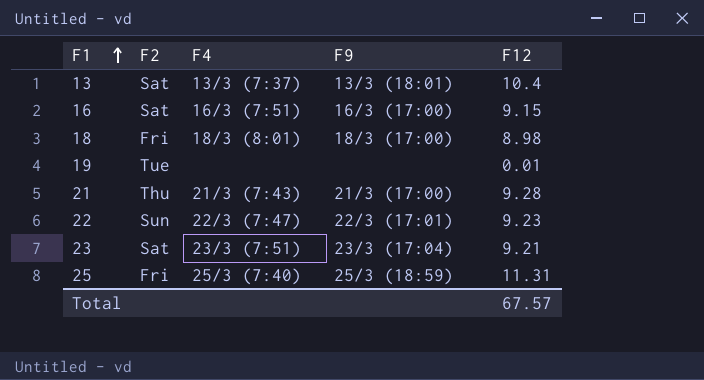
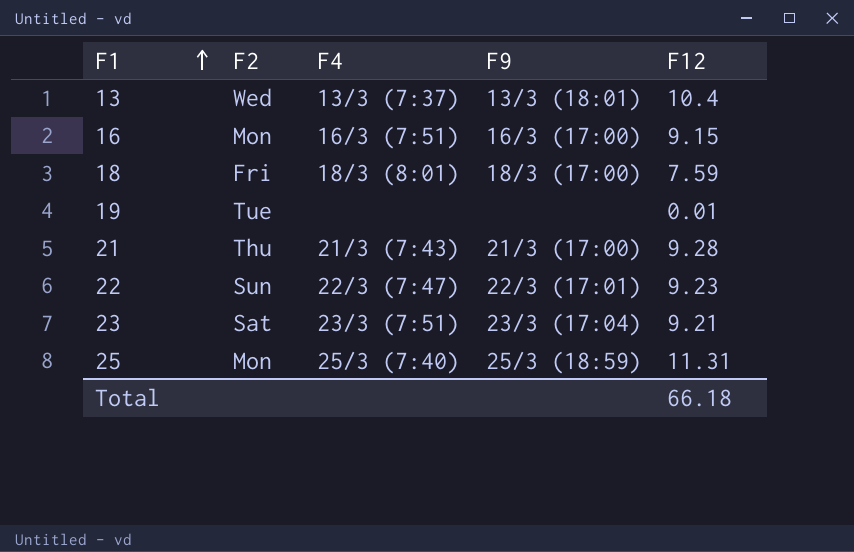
13 | F2: Sat -> Wed
16 | F2: Sat -> Mon
18 | F12: 8.98 -> 7.59
25 | F2: Fri -> Mon
Total | F12: 67.57 -> 66.18

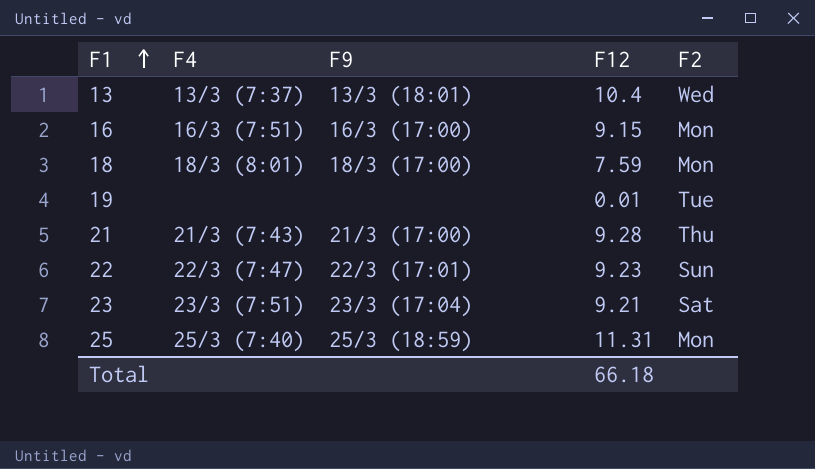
column F2 | position: 2 -> 5
18 | F2: Fri -> Mon

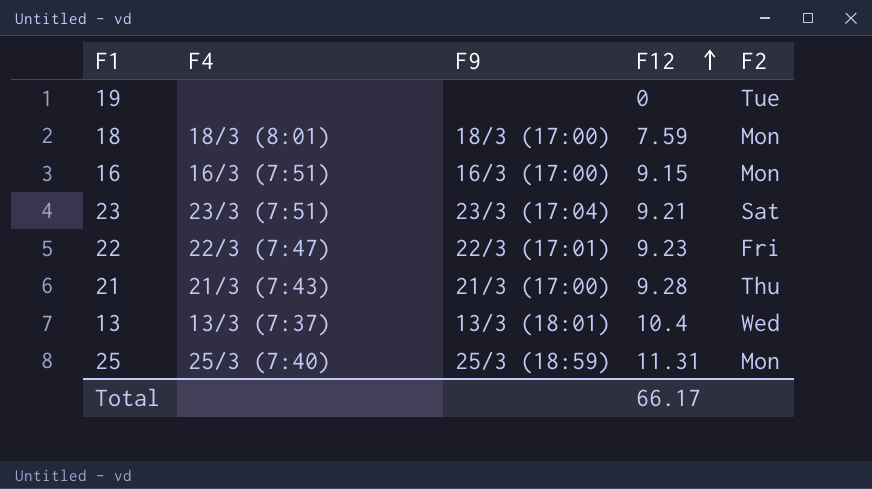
row order: F1 ascending -> F12 ascending
19 | F12: 0.01 -> 0
22 | F2: Sun -> Fri
Total | F12: 66.18 -> 66.17

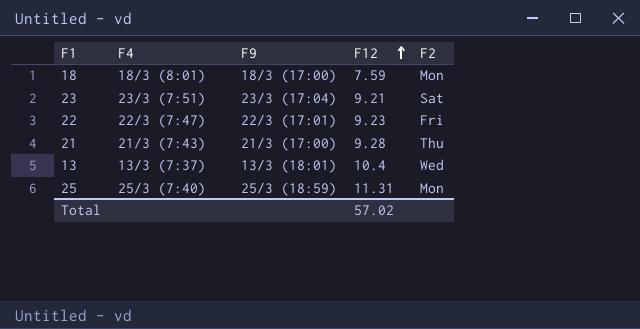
row 19: none | none | 0 | Tue -> none
row 16: 16/3 (7:51) | 16/3 (17:00) | 9.15 | Mon -> none
Total | F12: 66.17 -> 57.02

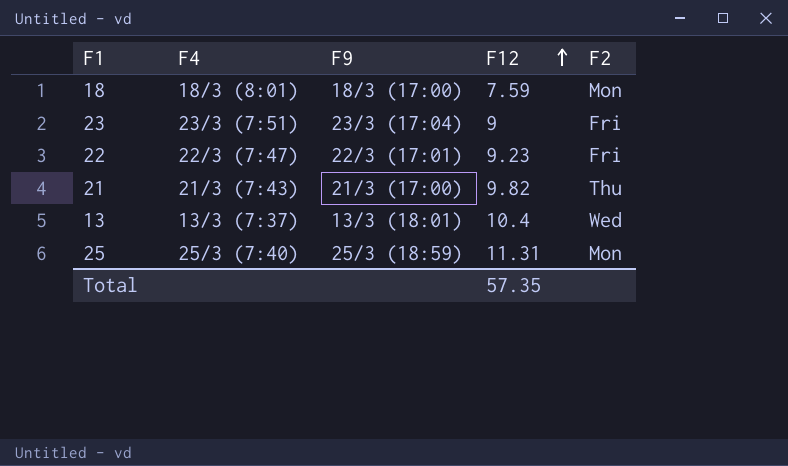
23 | F12: 9.21 -> 9
23 | F2: Sat -> Fri
21 | F12: 9.28 -> 9.82
Total | F12: 57.02 -> 57.35

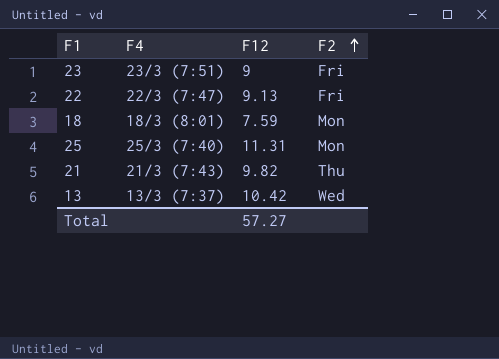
row order: F12 ascending -> F2 ascending
column F9 | position: 3 -> none
22 | F12: 9.23 -> 9.13
13 | F12: 10.4 -> 10.42
Total | F12: 57.35 -> 57.27

